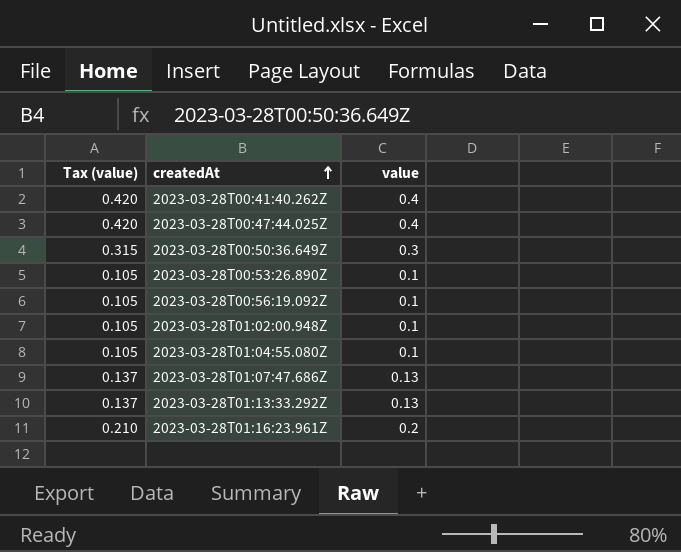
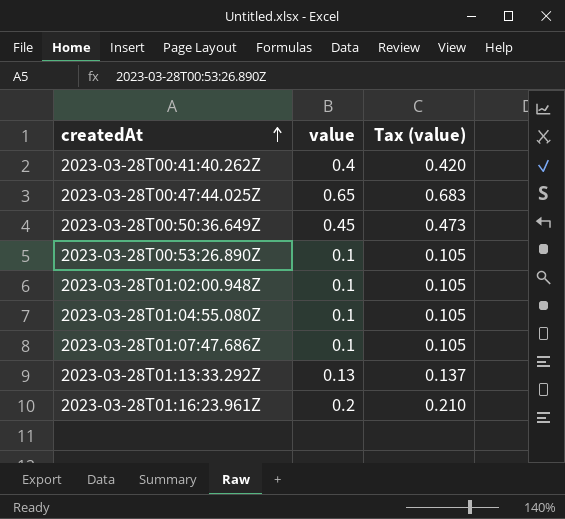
column Tax (value) | position: 1 -> 3
row 2023-03-28T00:56:19.092Z: 0.105 | 0.1 -> none
2023-03-28T00:47:44.025Z | value: 0.4 -> 0.65
2023-03-28T00:47:44.025Z | Tax (value): 0.420 -> 0.683
2023-03-28T00:50:36.649Z | value: 0.3 -> 0.45
2023-03-28T00:50:36.649Z | Tax (value): 0.315 -> 0.473
2023-03-28T01:07:47.686Z | value: 0.13 -> 0.1
2023-03-28T01:07:47.686Z | Tax (value): 0.137 -> 0.105

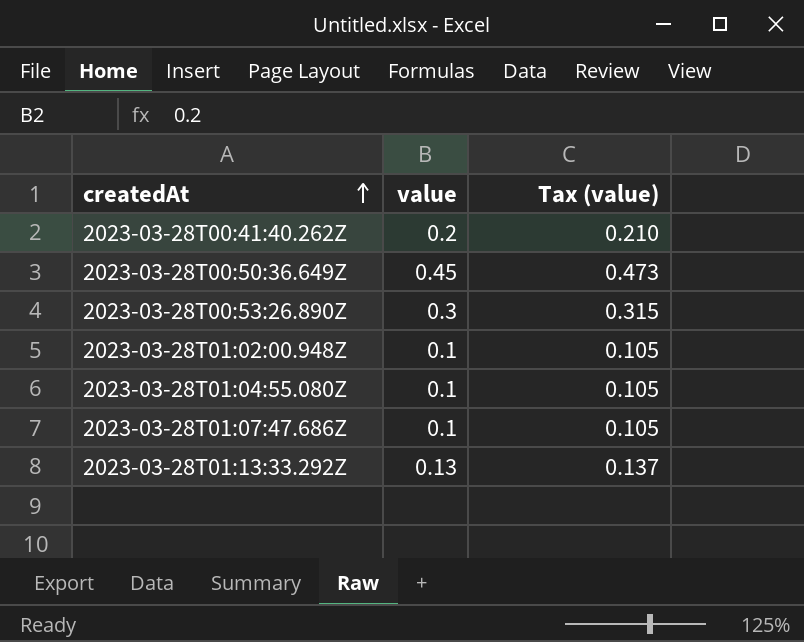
row 2023-03-28T00:47:44.025Z: 0.65 | 0.683 -> none
row 2023-03-28T01:16:23.961Z: 0.2 | 0.210 -> none
2023-03-28T00:41:40.262Z | value: 0.4 -> 0.2
2023-03-28T00:41:40.262Z | Tax (value): 0.420 -> 0.210
2023-03-28T00:53:26.890Z | value: 0.1 -> 0.3
2023-03-28T00:53:26.890Z | Tax (value): 0.105 -> 0.315

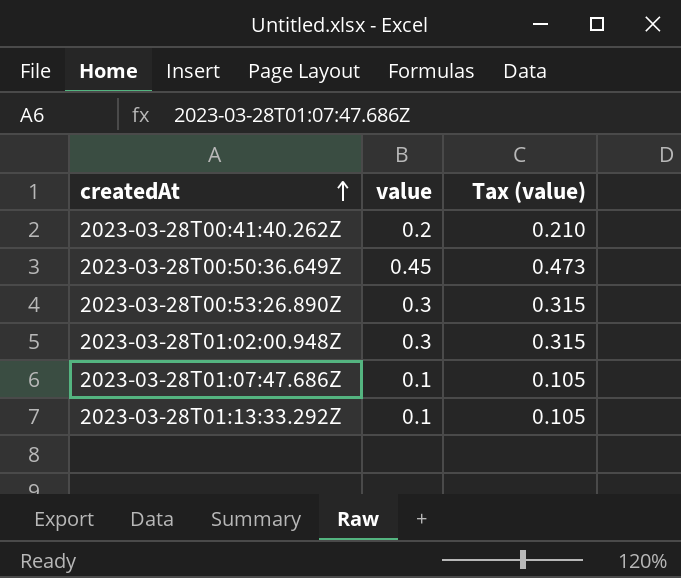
row 2023-03-28T01:04:55.080Z: 0.1 | 0.105 -> none
2023-03-28T01:02:00.948Z | value: 0.1 -> 0.3
2023-03-28T01:02:00.948Z | Tax (value): 0.105 -> 0.315
2023-03-28T01:13:33.292Z | value: 0.13 -> 0.1
2023-03-28T01:13:33.292Z | Tax (value): 0.137 -> 0.105

